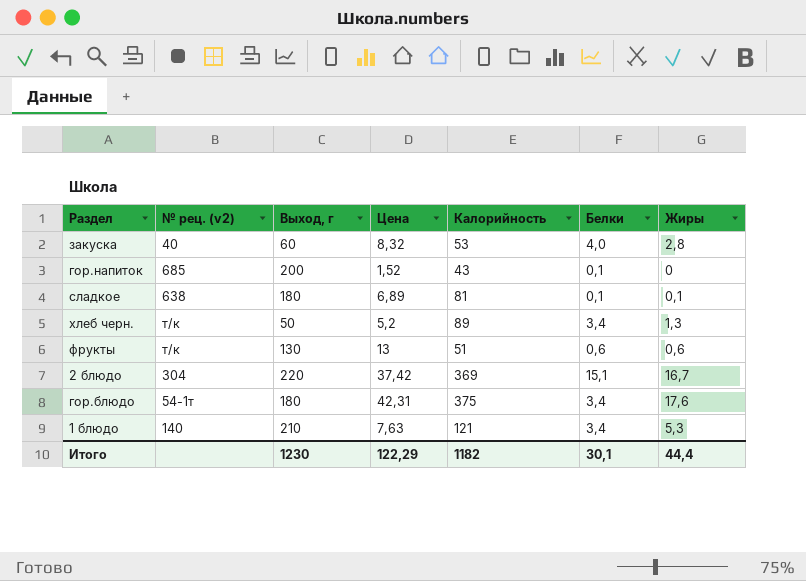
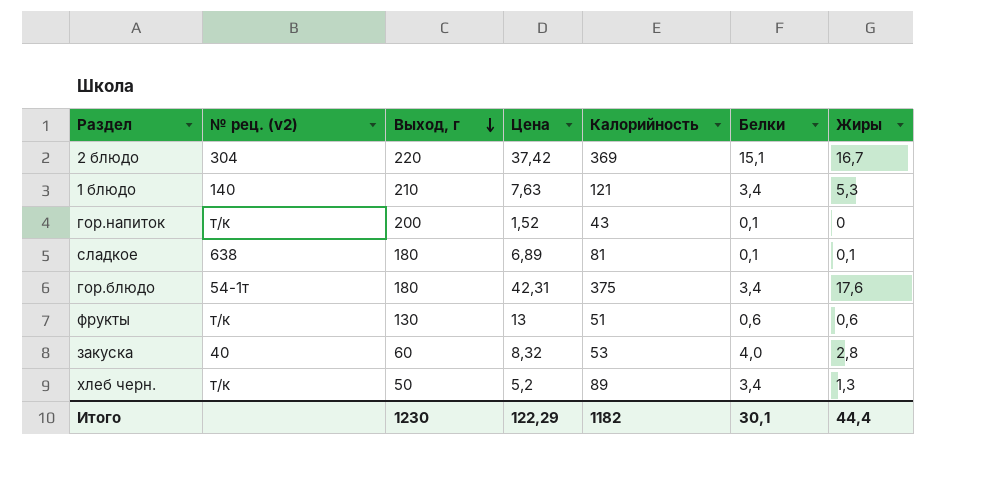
row order: none -> Выход, г descending
гор.напиток | № рец. (v2): 685 -> т/к

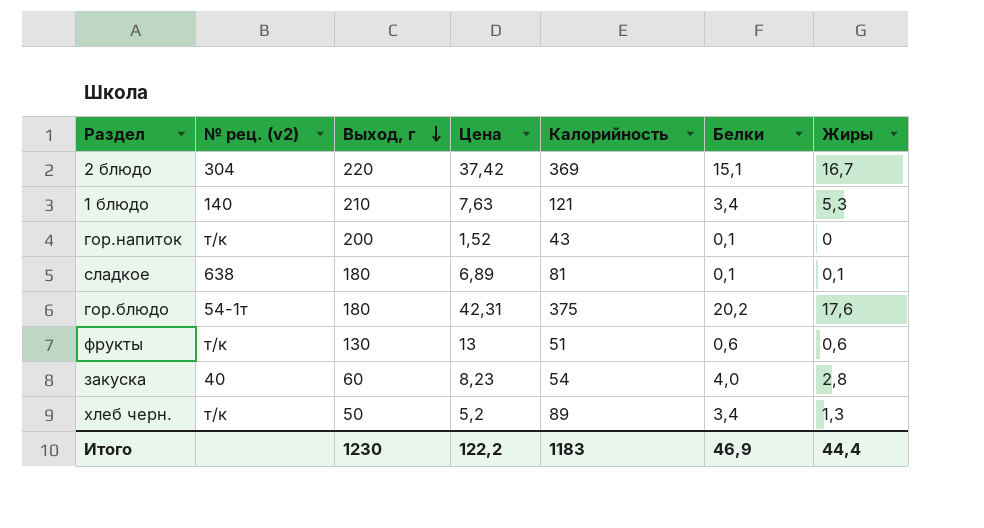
гор.блюдо | Белки: 3,4 -> 20,2
закуска | Цена: 8,32 -> 8,23
закуска | Калорийность: 53 -> 54
Итого | Цена: 122,29 -> 122,2
Итого | Калорийность: 1182 -> 1183
Итого | Белки: 30,1 -> 46,9

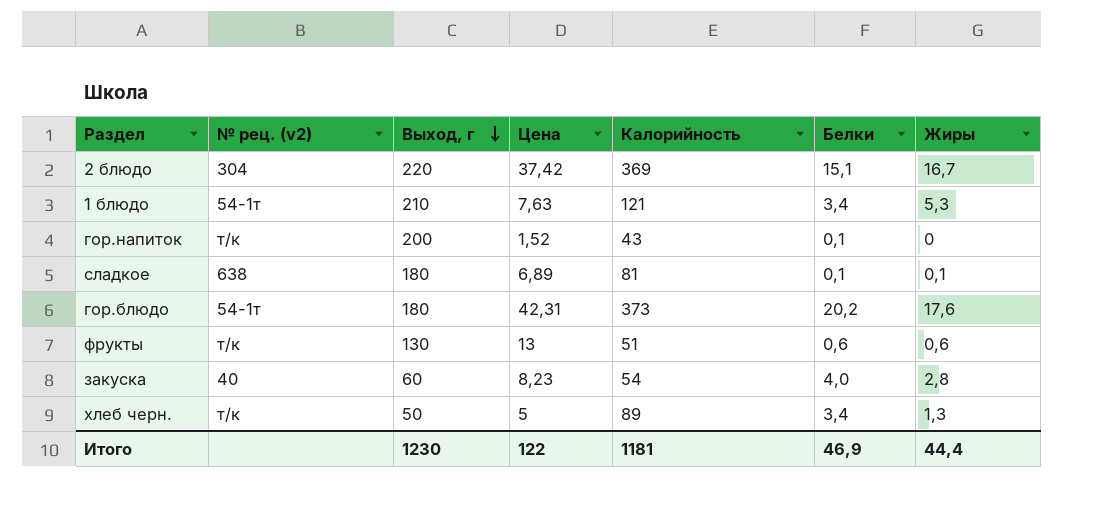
1 блюдо | № рец. (v2): 140 -> 54-1т
гор.блюдо | Калорийность: 375 -> 373
хлеб черн. | Цена: 5,2 -> 5
Итого | Цена: 122,2 -> 122
Итого | Калорийность: 1183 -> 1181

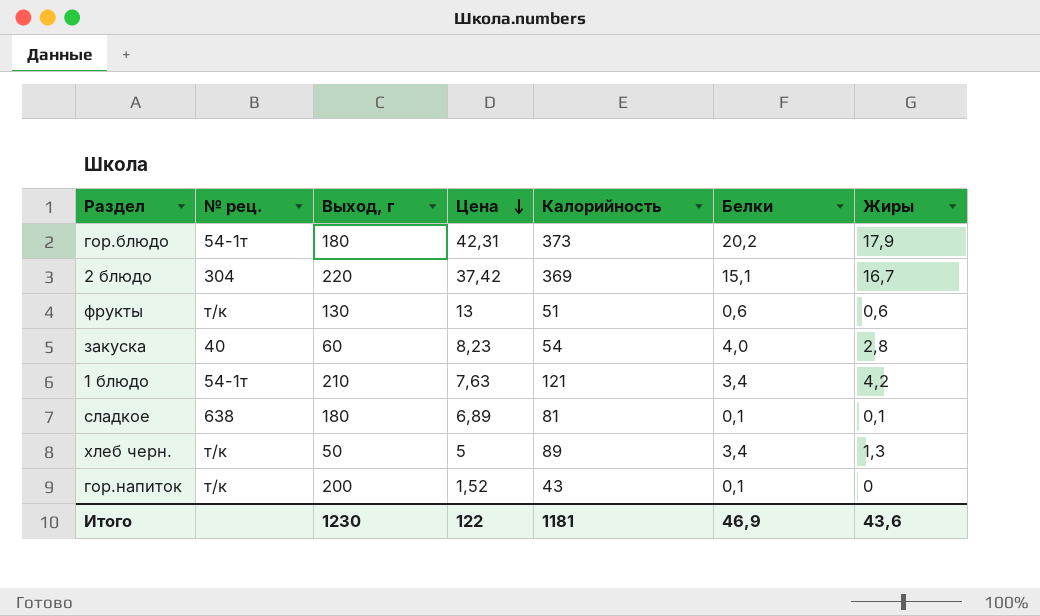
row order: Выход, г descending -> Цена descending
column name: № рец. (v2) -> № рец.
гор.блюдо | Жиры: 17,6 -> 17,9
1 блюдо | Жиры: 5,3 -> 4,2
Итого | Жиры: 44,4 -> 43,6

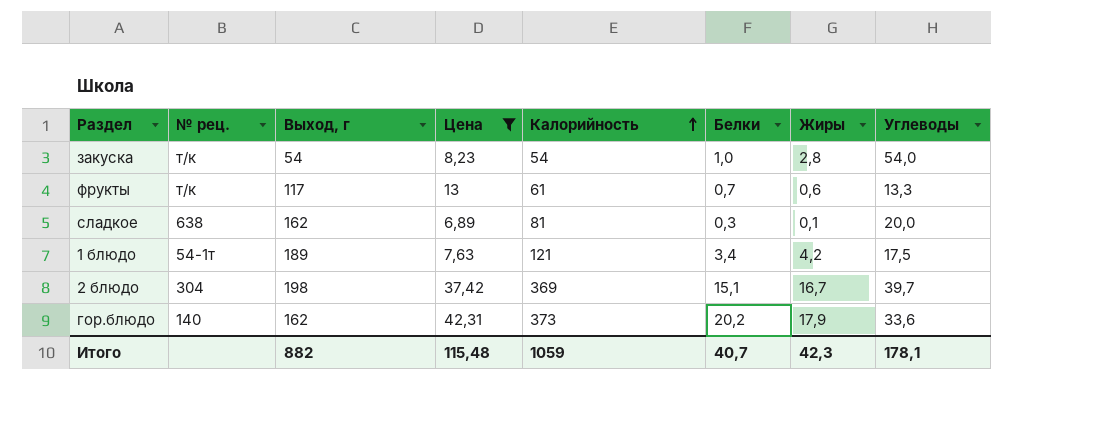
filter: none -> Цена >= 6,89
row order: Цена descending -> Калорийность ascending
column Углеводы | position: none -> 8
закуска | № рец.: 40 -> т/к
закуска | Выход, г: 60 -> 54
закуска | Белки: 4,0 -> 1,0
фрукты | Выход, г: 130 -> 117
фрукты | Калорийность: 51 -> 61
фрукты | Белки: 0,6 -> 0,7
сладкое | Выход, г: 180 -> 162
сладкое | Белки: 0,1 -> 0,3
1 блюдо | Выход, г: 210 -> 189
2 блюдо | Выход, г: 220 -> 198
гор.блюдо | № рец.: 54-1т -> 140
гор.блюдо | Выход, г: 180 -> 162
Итого | Выход, г: 1230 -> 882
Итого | Цена: 122 -> 115,48
Итого | Калорийность: 1181 -> 1059
Итого | Белки: 46,9 -> 40,7
Итого | Жиры: 43,6 -> 42,3

